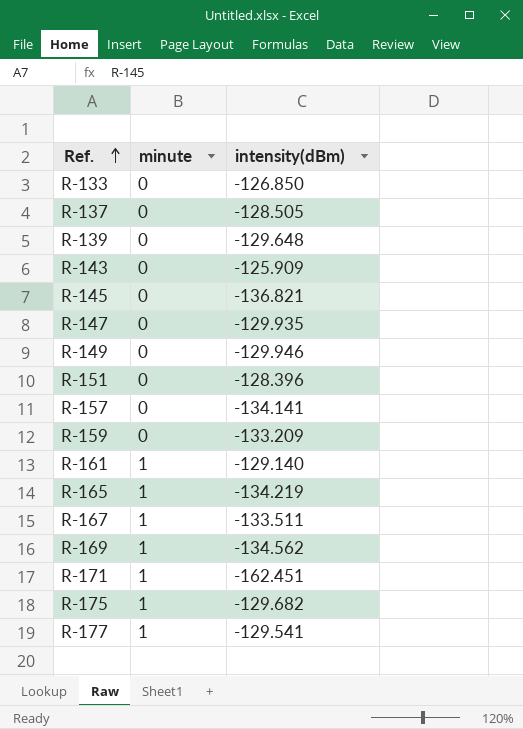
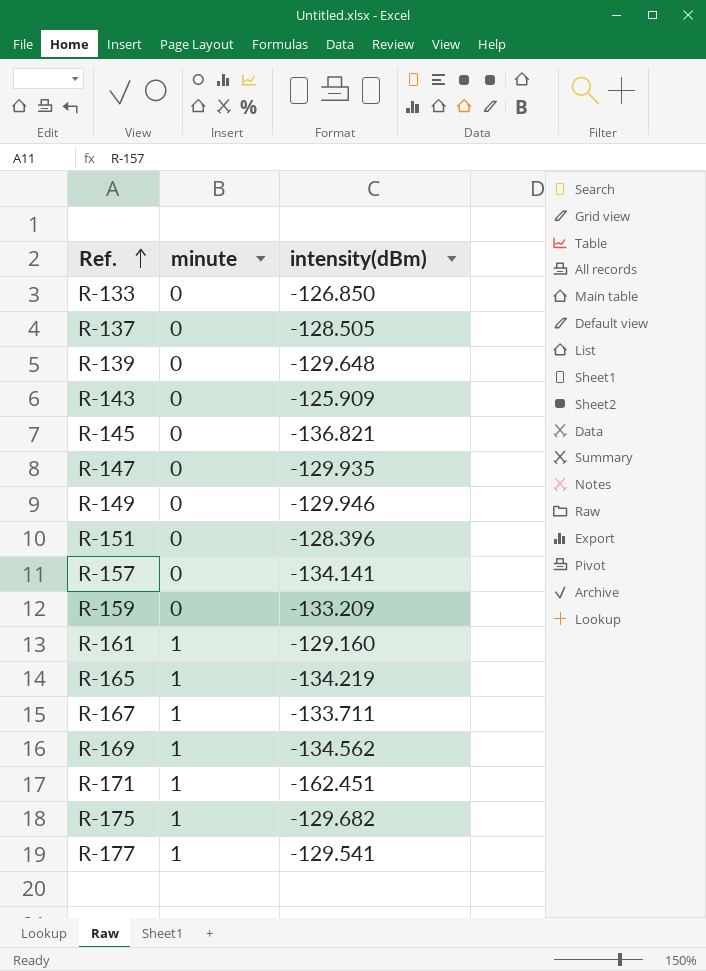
R-161 | intensity(dBm): -129.140 -> -129.160
R-167 | intensity(dBm): -133.511 -> -133.711

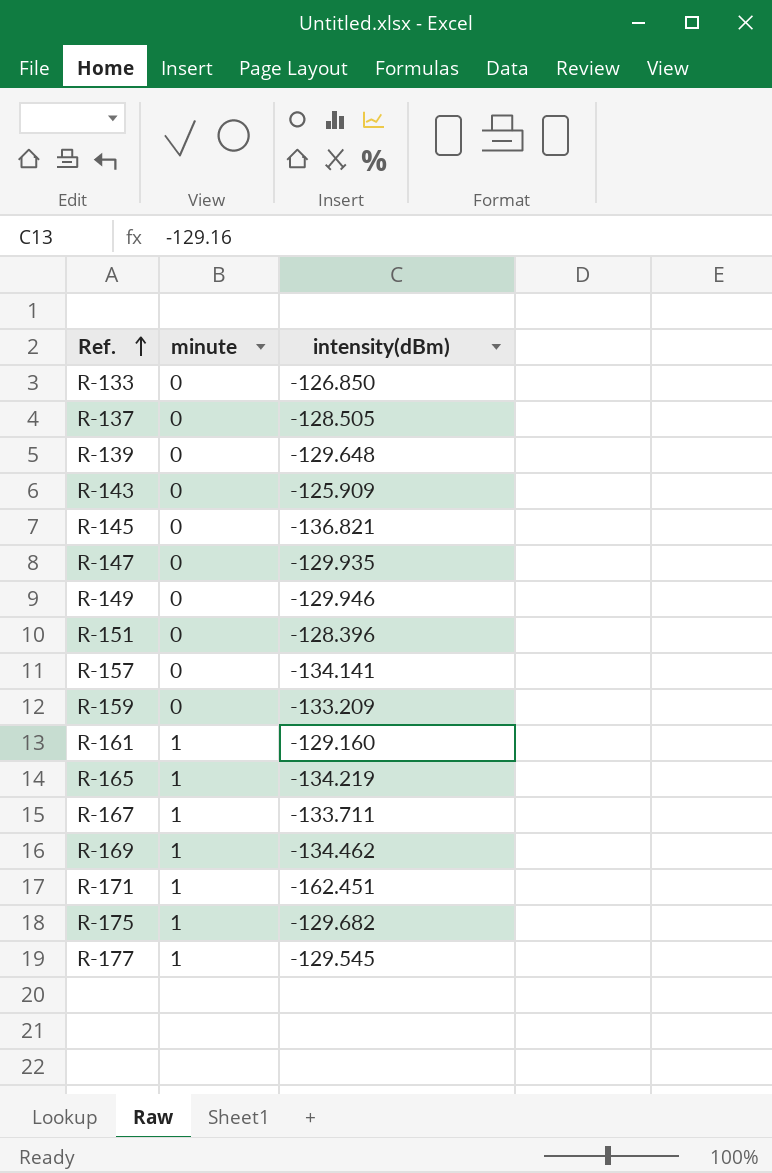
R-169 | intensity(dBm): -134.562 -> -134.462
R-177 | intensity(dBm): -129.541 -> -129.545

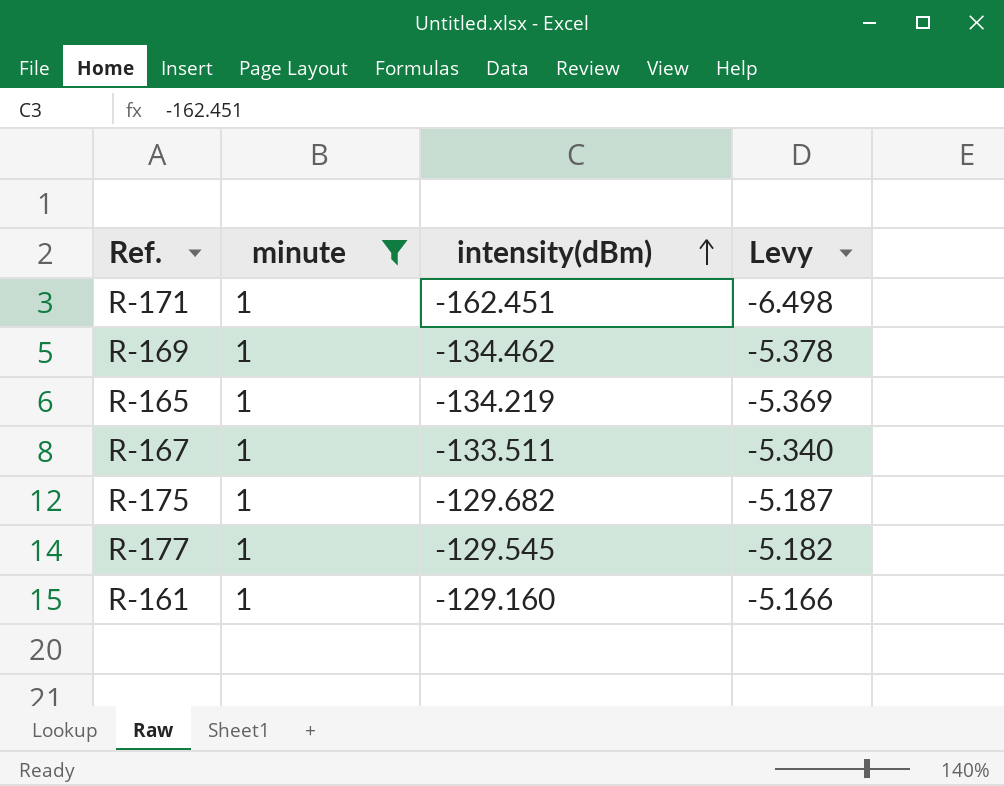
filter: none -> minute = 1
row order: Ref. ascending -> intensity(dBm) ascending
column Levy | formula: none -> [intensity(dBm)] * 0.04
R-167 | intensity(dBm): -133.711 -> -133.511

